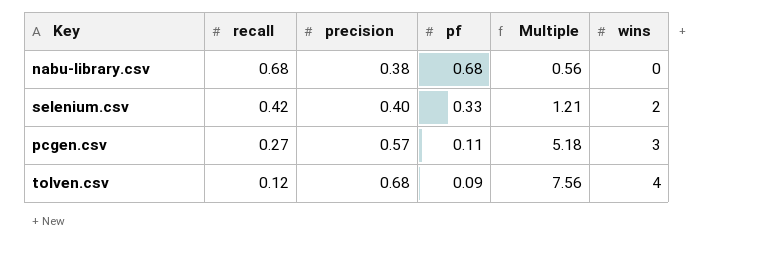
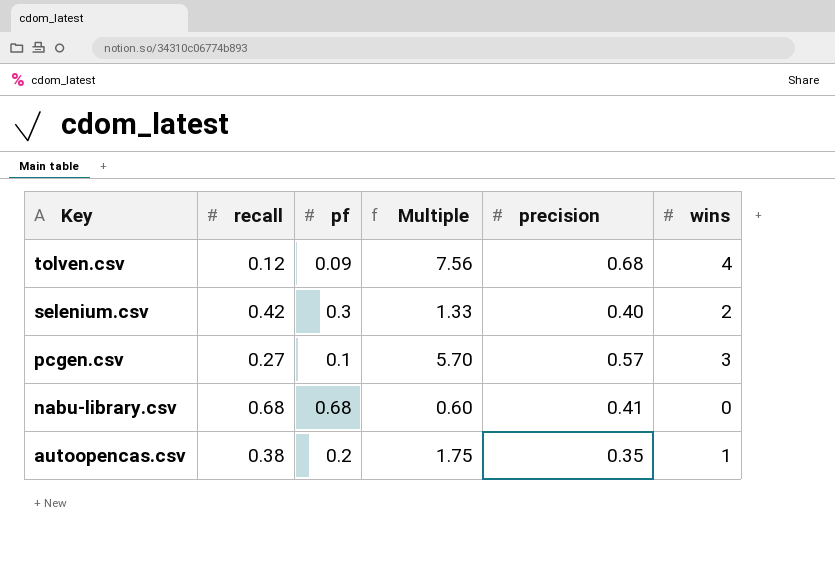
row order: recall descending -> Key descending
column precision | position: 3 -> 5
selenium.csv | pf: 0.33 -> 0.3
selenium.csv | Multiple: 1.21 -> 1.33
pcgen.csv | pf: 0.11 -> 0.1
pcgen.csv | Multiple: 5.18 -> 5.70
nabu-library.csv | Multiple: 0.56 -> 0.60
nabu-library.csv | precision: 0.38 -> 0.41
row autoopencas.csv: none -> 0.38 | 0.2 | 1.75 | 0.35 | 1

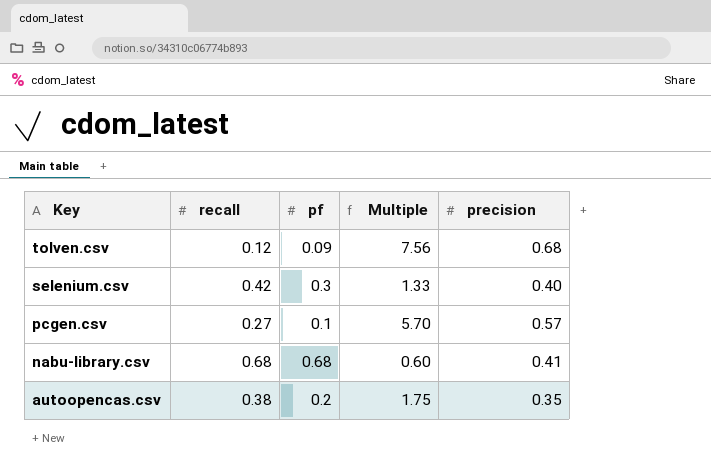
column wins | position: 6 -> none

